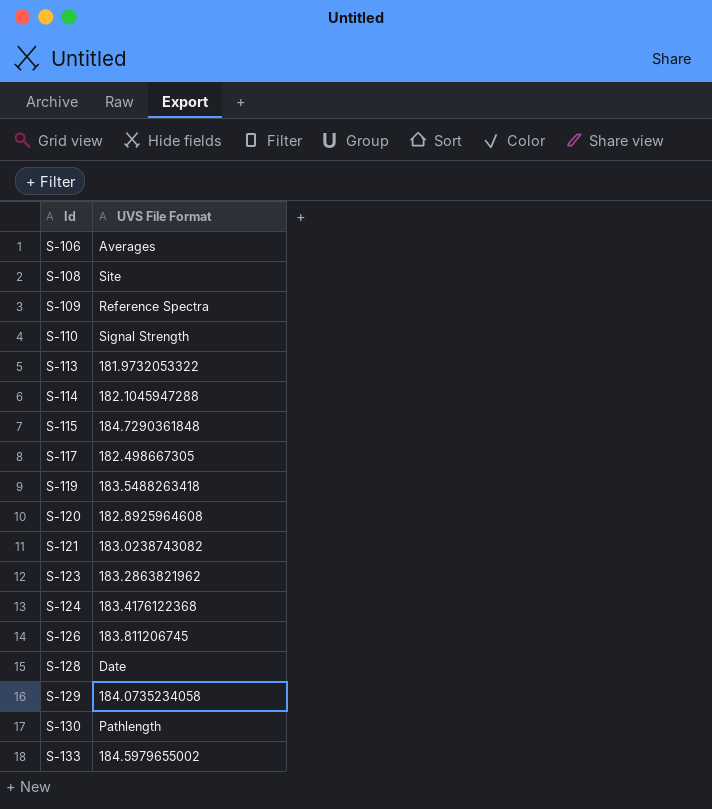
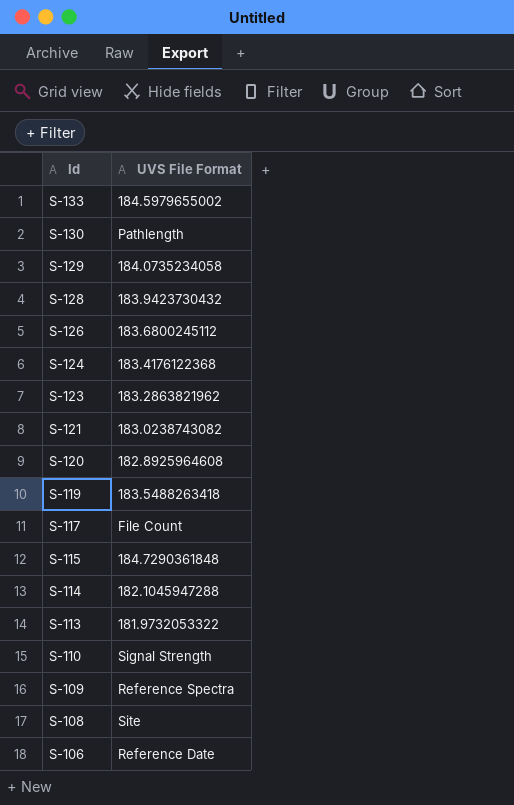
row order: Id ascending -> Id descending
S-128 | UVS File Format: Date -> 183.9423730432
S-126 | UVS File Format: 183.811206745 -> 183.6800245112
S-117 | UVS File Format: 182.498667305 -> File Count
S-106 | UVS File Format: Averages -> Reference Date

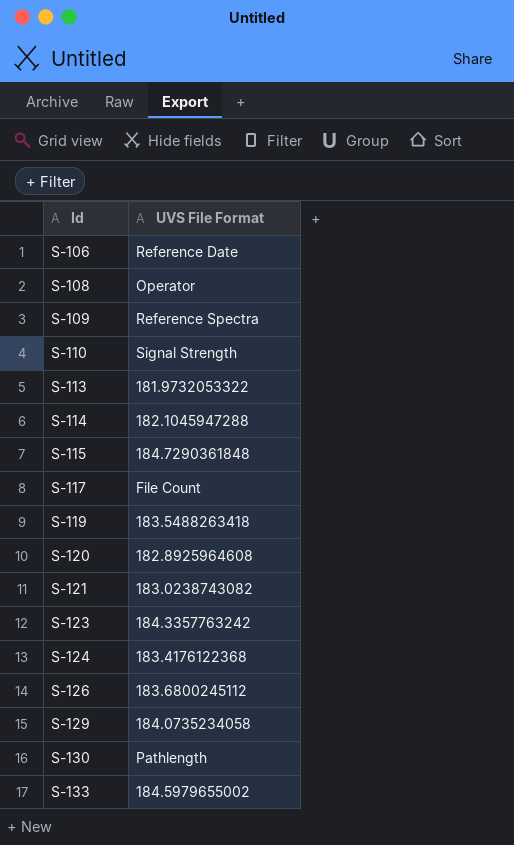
row order: Id descending -> Id ascending
row S-128: 183.9423730432 -> none
S-108 | UVS File Format: Site -> Operator
S-123 | UVS File Format: 183.2863821962 -> 184.3357763242

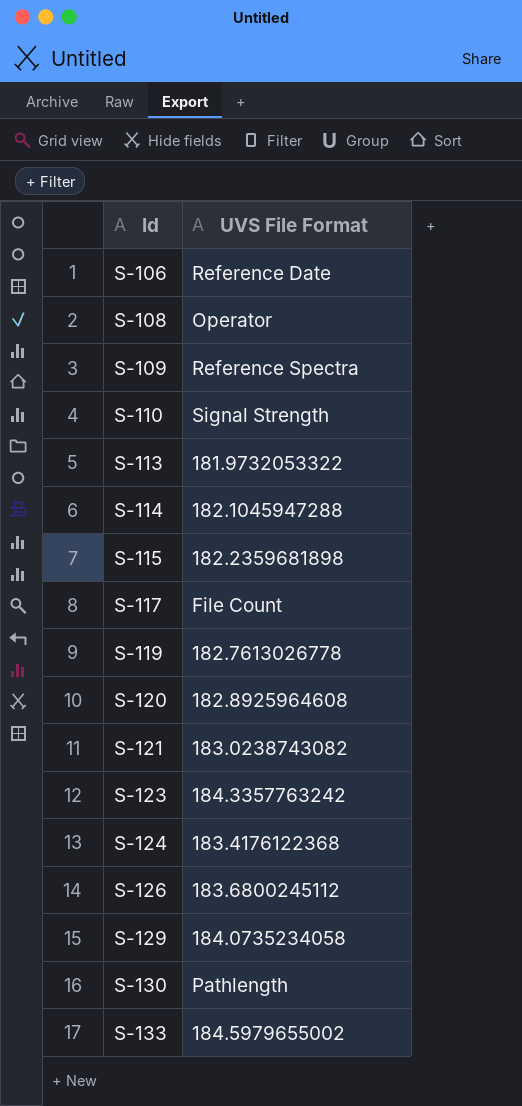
S-115 | UVS File Format: 184.7290361848 -> 182.2359681898
S-119 | UVS File Format: 183.5488263418 -> 182.7613026778

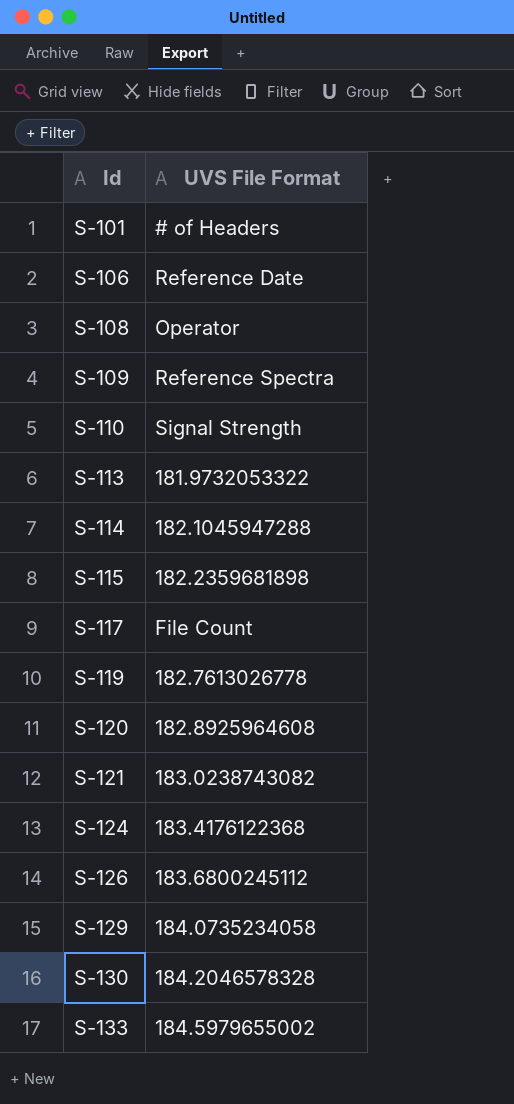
row S-123: 184.3357763242 -> none
row S-101: none -> # of Headers
S-130 | UVS File Format: Pathlength -> 184.2046578328

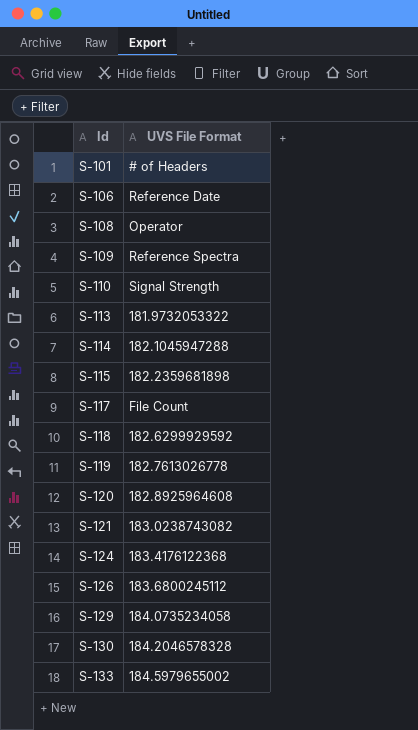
row S-118: none -> 182.6299929592

